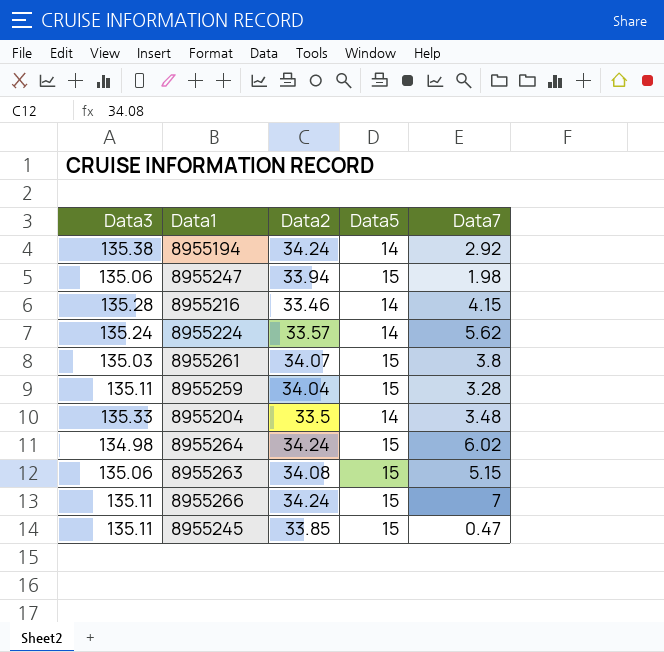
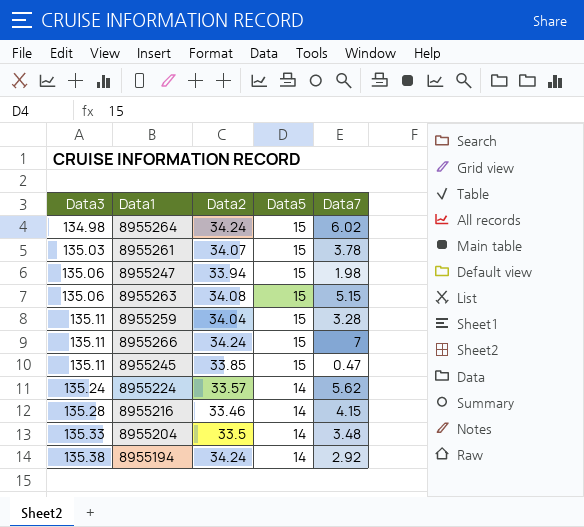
row order: none -> Data3 ascending
8955261 | Data7: 3.8 -> 3.78

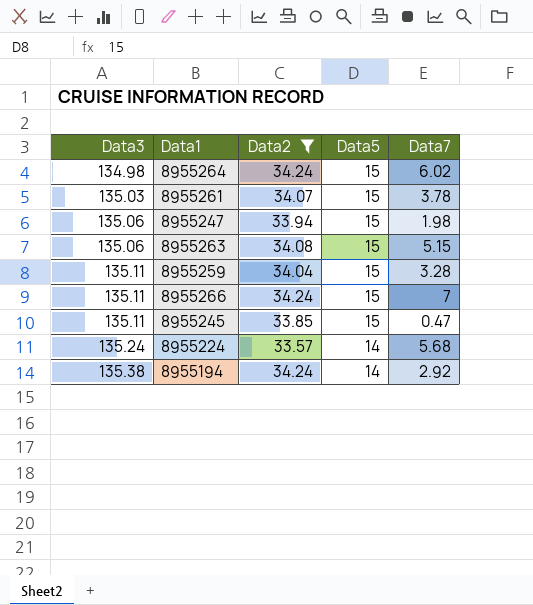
filter: none -> Data2 >= 33.57
8955224 | Data7: 5.62 -> 5.68

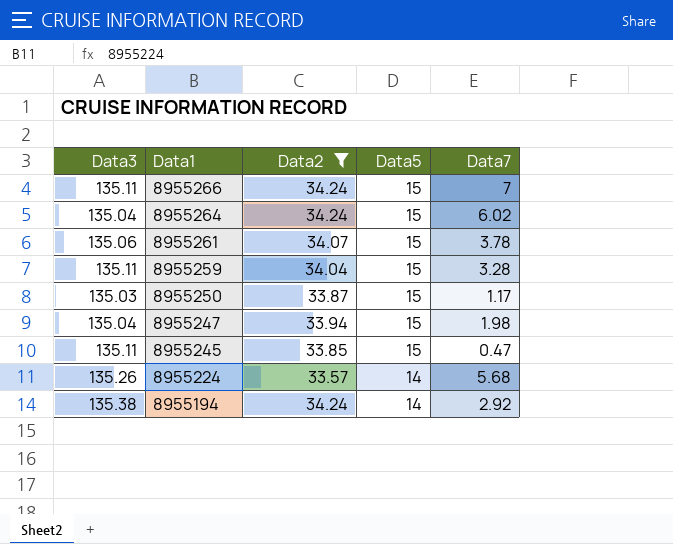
row order: Data3 ascending -> Data1 descending
row 8955263: 135.06 | 34.08 | 15 | 5.15 -> none
8955264 | Data3: 134.98 -> 135.04
8955261 | Data3: 135.03 -> 135.06
row 8955250: none -> 135.03 | 33.87 | 15 | 1.17
8955247 | Data3: 135.06 -> 135.04
8955224 | Data3: 135.24 -> 135.26

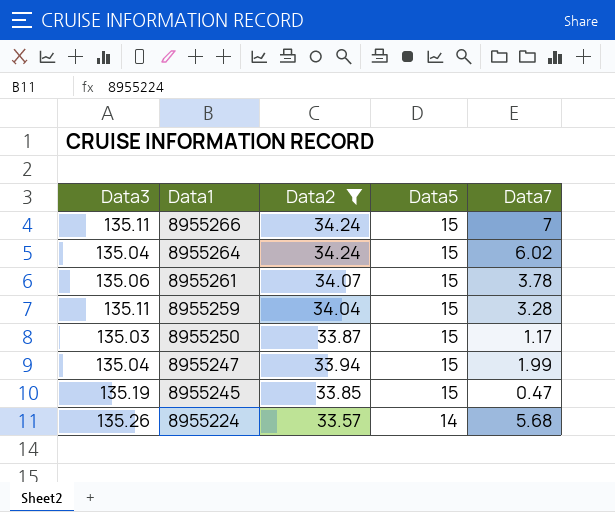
row 8955194: 135.38 | 34.24 | 14 | 2.92 -> none
8955247 | Data7: 1.98 -> 1.99
8955245 | Data3: 135.11 -> 135.19

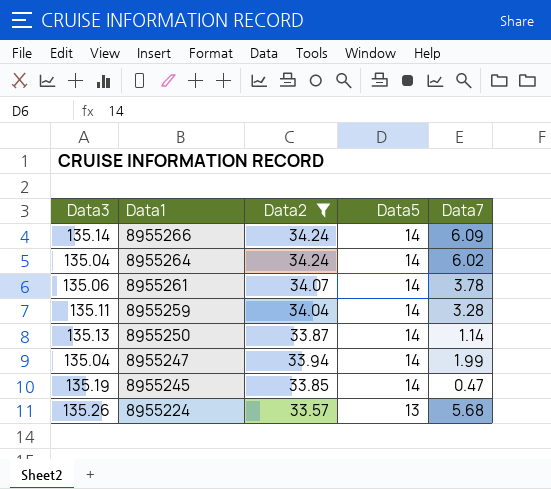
8955266 | Data3: 135.11 -> 135.14
8955266 | Data5: 15 -> 14
8955266 | Data7: 7 -> 6.09
8955264 | Data5: 15 -> 14
8955261 | Data5: 15 -> 14
8955259 | Data5: 15 -> 14
8955250 | Data3: 135.03 -> 135.13
8955250 | Data5: 15 -> 14
8955250 | Data7: 1.17 -> 1.14
8955247 | Data5: 15 -> 14
8955245 | Data5: 15 -> 14
8955224 | Data5: 14 -> 13

